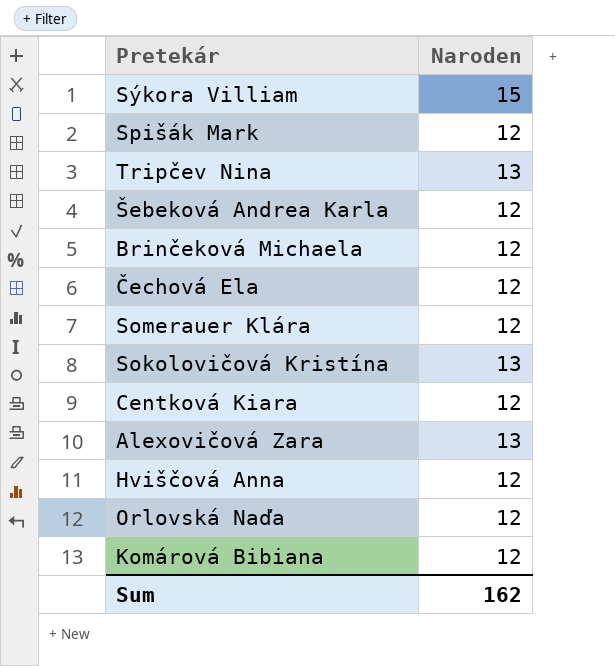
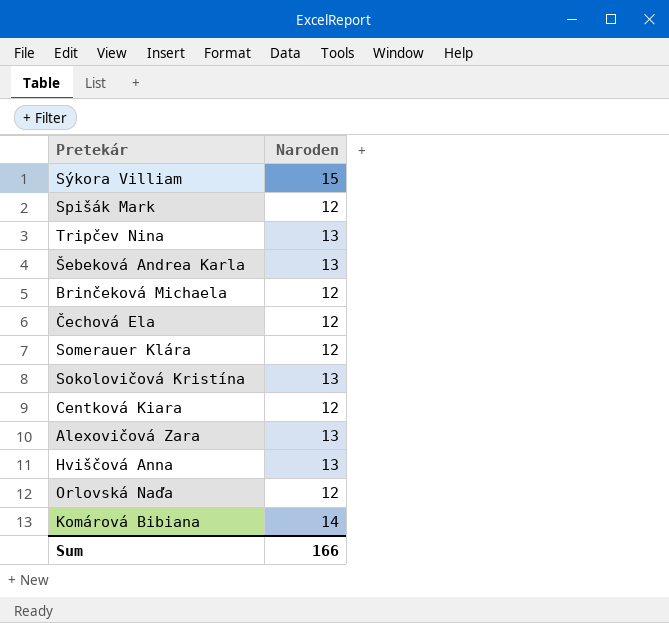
Šebeková Andrea Karla | Naroden: 12 -> 13
Hviščová Anna | Naroden: 12 -> 13
Komárová Bibiana | Naroden: 12 -> 14
Sum | Naroden: 162 -> 166

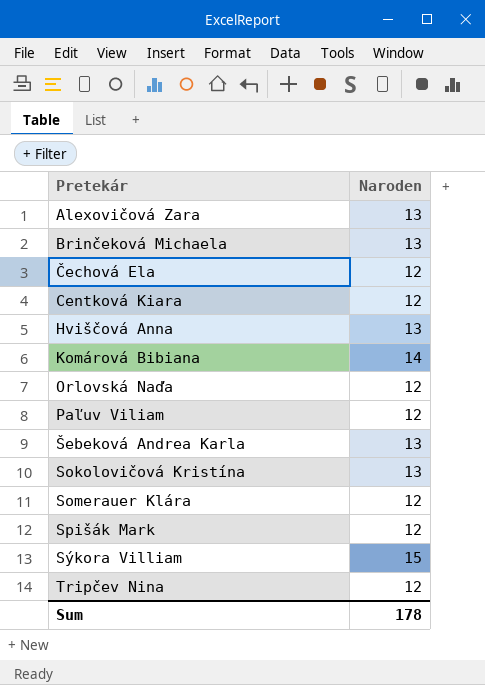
row order: none -> Pretekár ascending
Brinčeková Michaela | Naroden: 12 -> 13
row Paľuv Viliam: none -> 12
Tripčev Nina | Naroden: 13 -> 12
Sum | Naroden: 166 -> 178

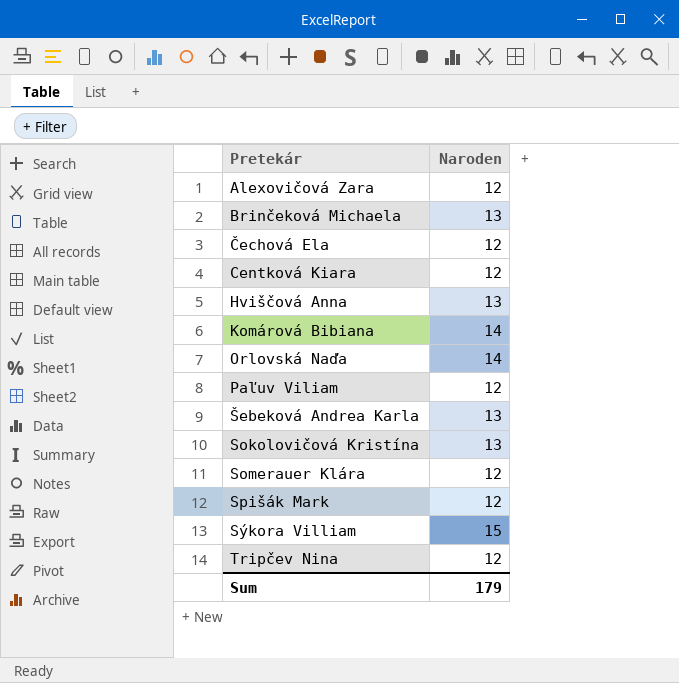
Alexovičová Zara | Naroden: 13 -> 12
Orlovská Naďa | Naroden: 12 -> 14
Sum | Naroden: 178 -> 179

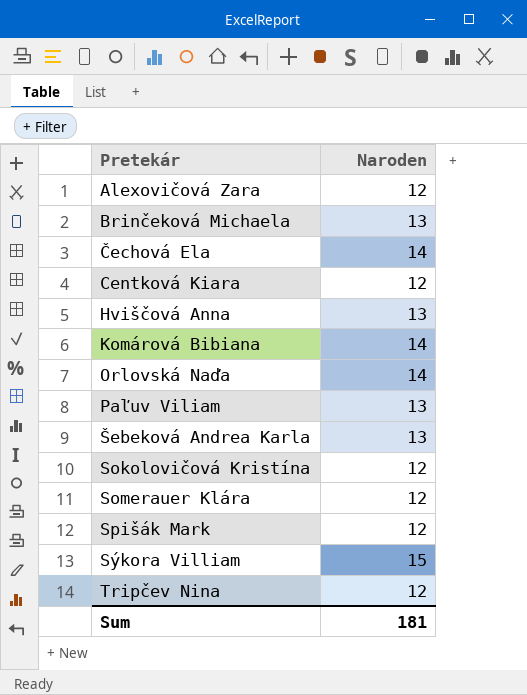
Čechová Ela | Naroden: 12 -> 14
Paľuv Viliam | Naroden: 12 -> 13
Sokolovičová Kristína | Naroden: 13 -> 12
Sum | Naroden: 179 -> 181

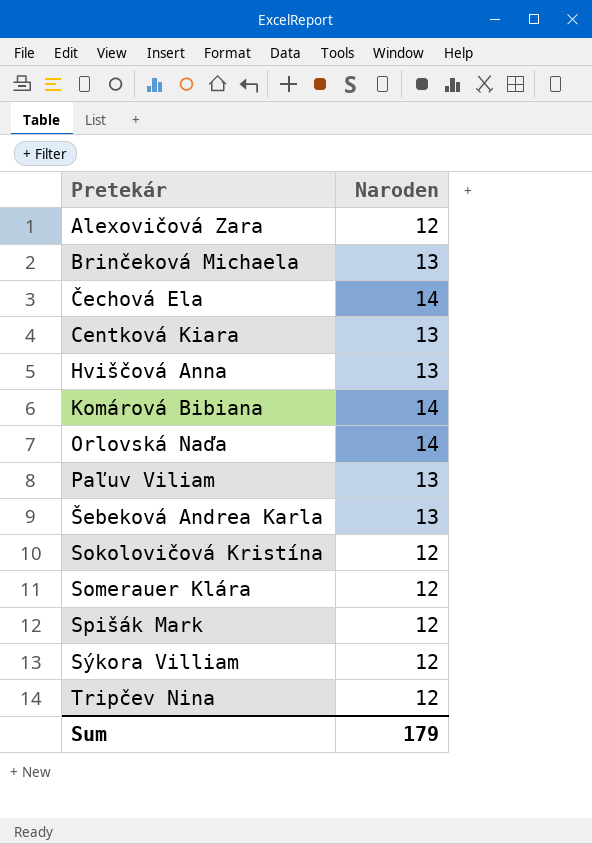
Centková Kiara | Naroden: 12 -> 13
Sýkora Villiam | Naroden: 15 -> 12
Sum | Naroden: 181 -> 179

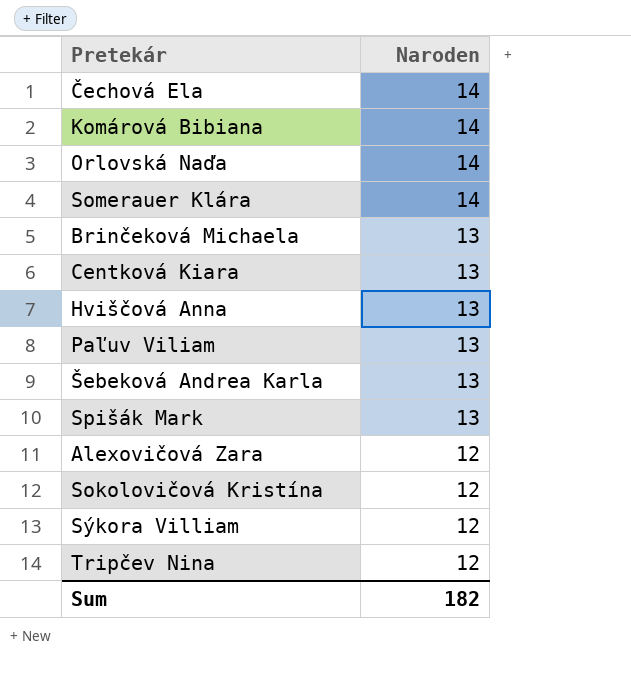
row order: Pretekár ascending -> Naroden descending
Somerauer Klára | Naroden: 12 -> 14
Spišák Mark | Naroden: 12 -> 13
Sum | Naroden: 179 -> 182

